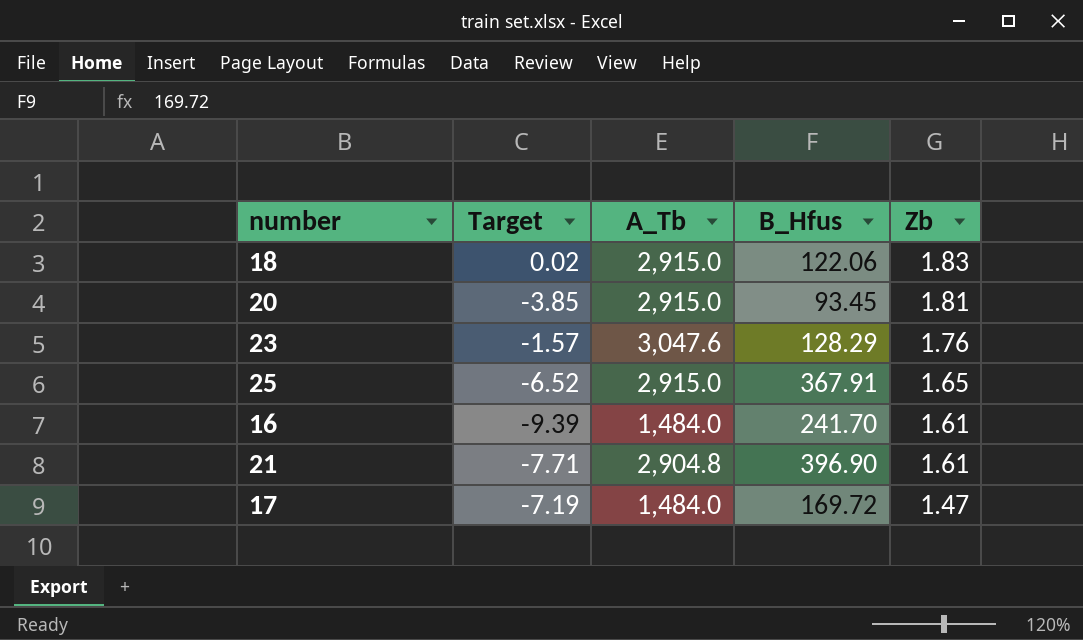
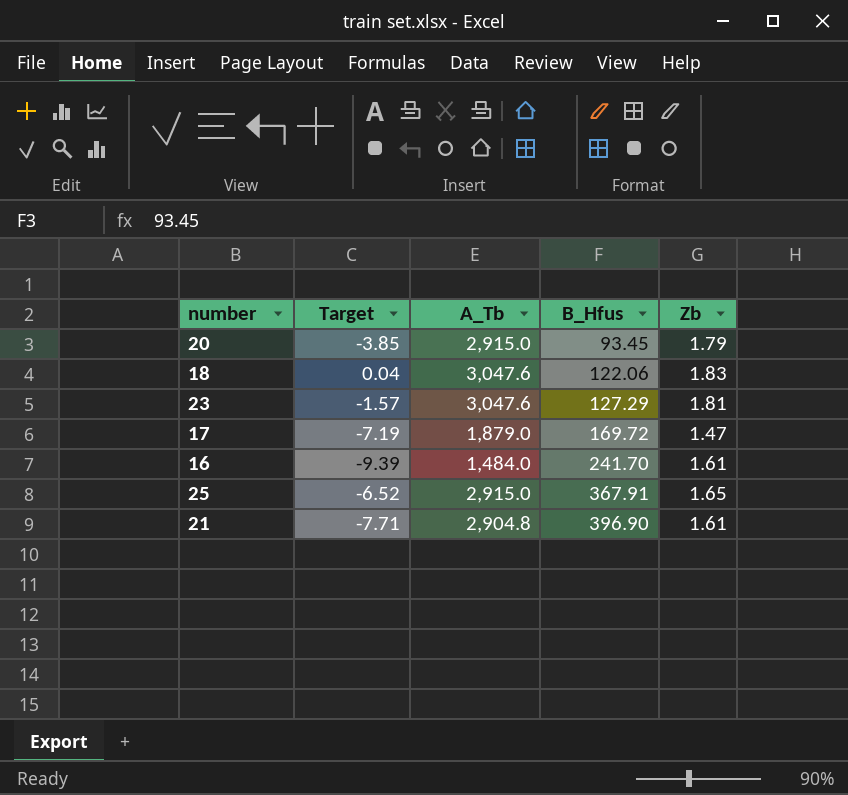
row order: Zb descending -> B_Hfus ascending
20 | Zb: 1.81 -> 1.79
18 | Target: 0.02 -> 0.04
18 | A_Tb: 2,915.0 -> 3,047.6
23 | B_Hfus: 128.29 -> 127.29
23 | Zb: 1.76 -> 1.81
17 | A_Tb: 1,484.0 -> 1,879.0

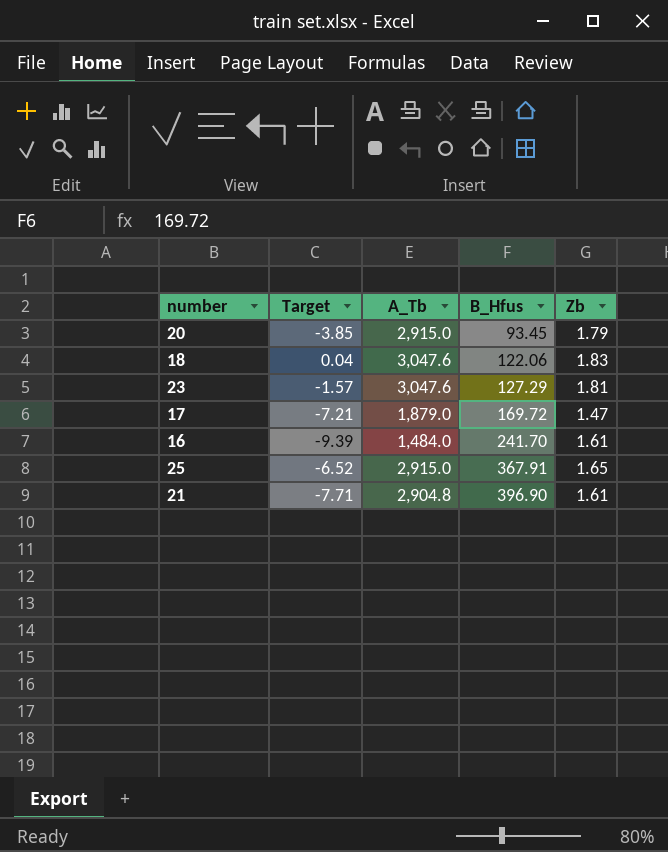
17 | Target: -7.19 -> -7.21

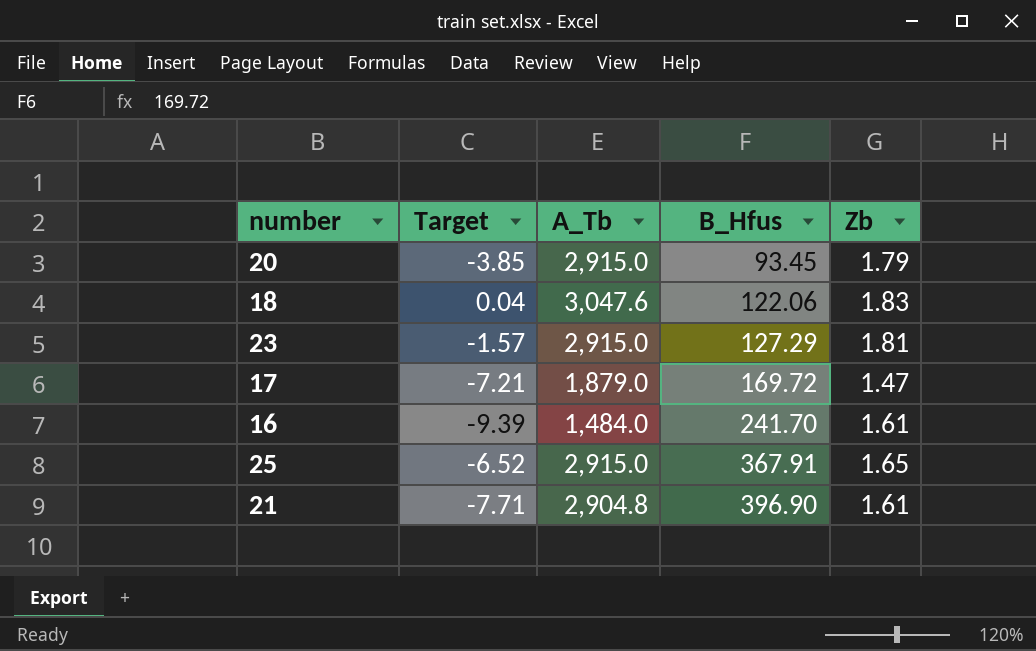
23 | A_Tb: 3,047.6 -> 2,915.0

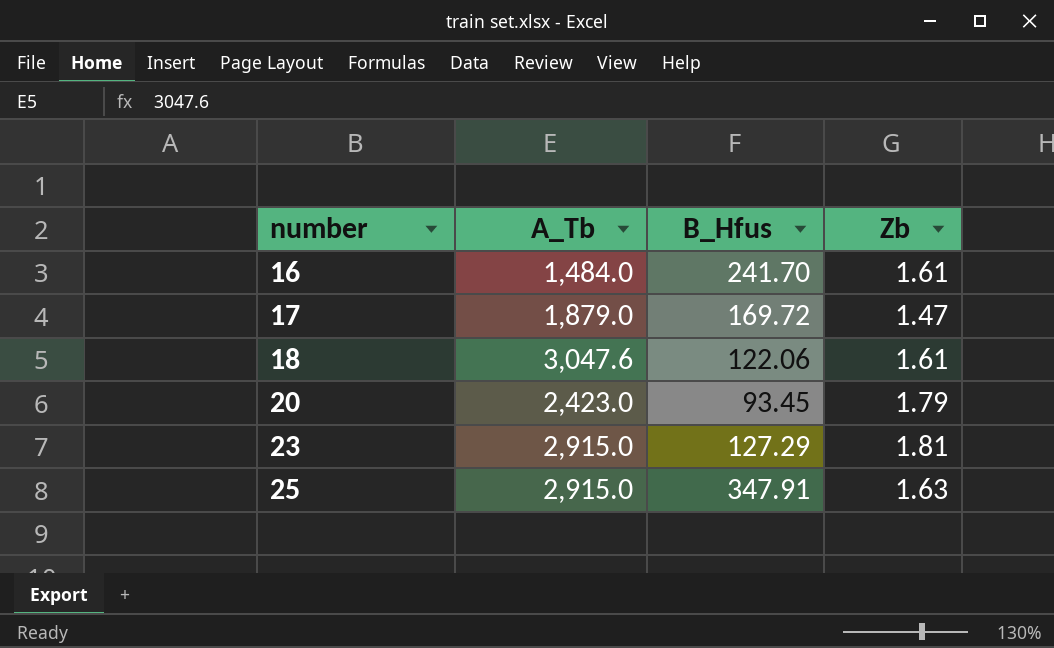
row order: B_Hfus ascending -> number ascending
column Target | position: 2 -> none
row 21: -7.71 | 2,904.8 | 396.90 | 1.61 -> none
18 | Zb: 1.83 -> 1.61
20 | A_Tb: 2,915.0 -> 2,423.0
25 | B_Hfus: 367.91 -> 347.91
25 | Zb: 1.65 -> 1.63

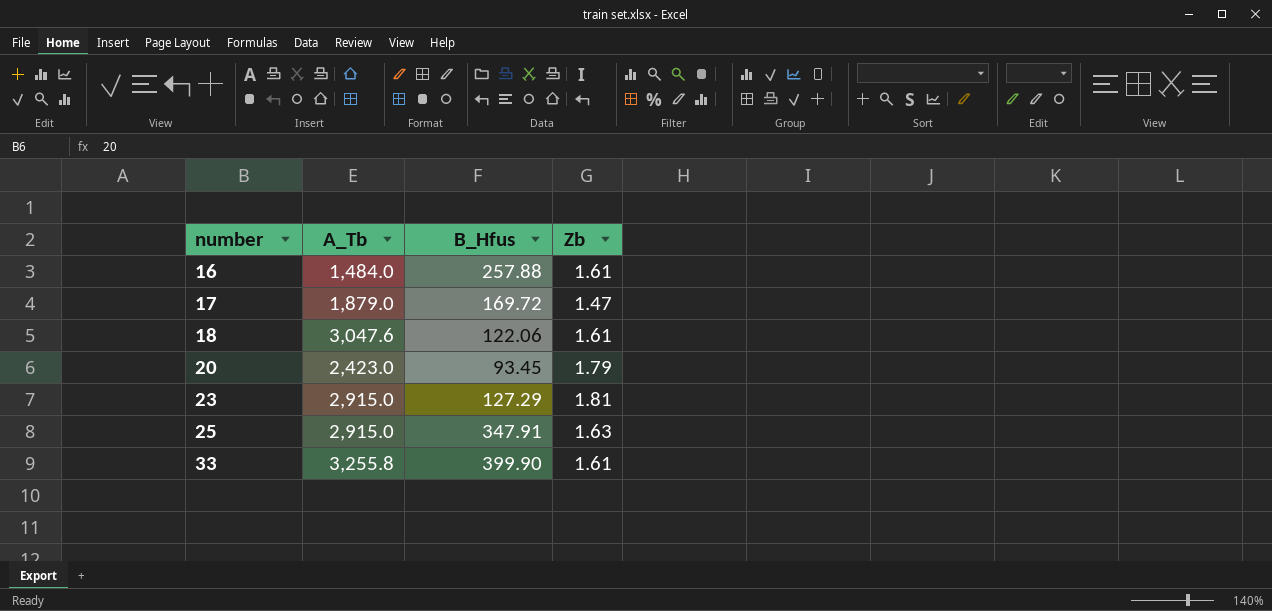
16 | B_Hfus: 241.70 -> 257.88
row 33: none -> 3,255.8 | 399.90 | 1.61

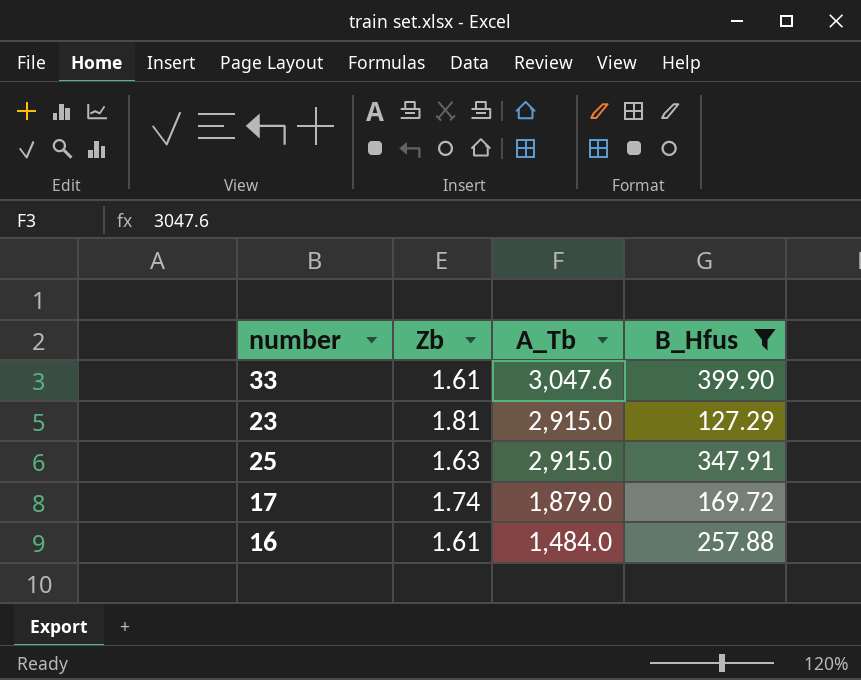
filter: none -> B_Hfus >= 127.29
row order: number ascending -> A_Tb descending
column Zb | position: 4 -> 2
33 | A_Tb: 3,255.8 -> 3,047.6
17 | Zb: 1.47 -> 1.74

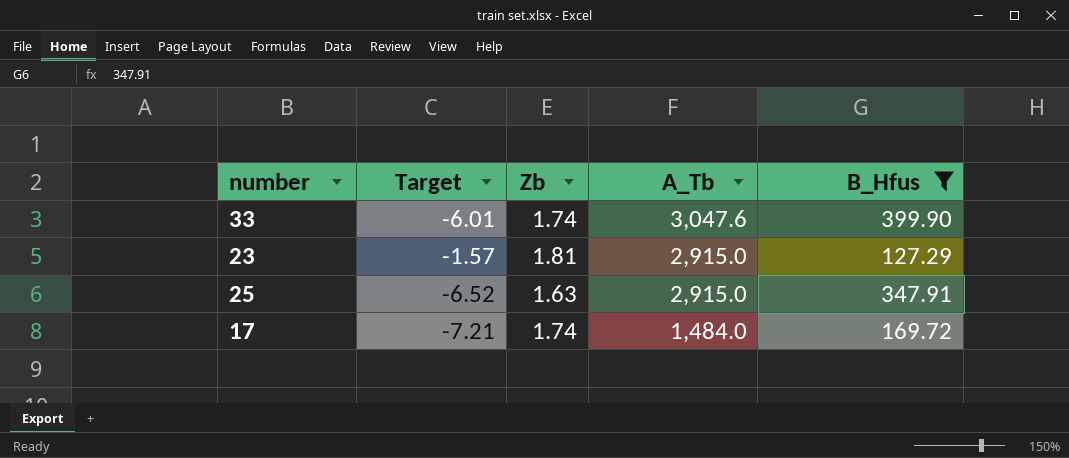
column Target | position: none -> 2
row 16: 1.61 | 1,484.0 | 257.88 -> none
33 | Zb: 1.61 -> 1.74
17 | A_Tb: 1,879.0 -> 1,484.0

